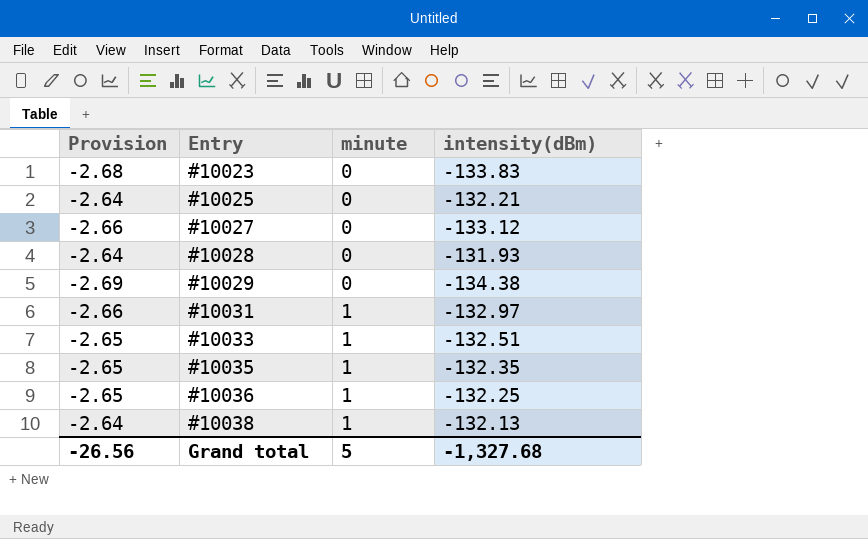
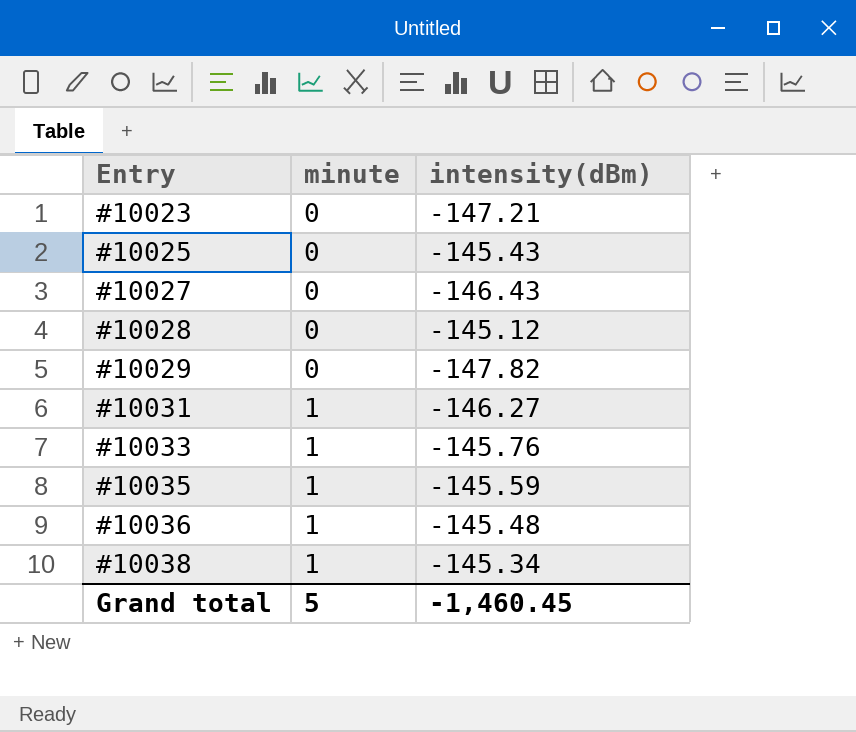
column Provision | formula: [intensity(dBm)] * 0.02 -> none
#10023 | intensity(dBm): -133.83 -> -147.21
#10025 | intensity(dBm): -132.21 -> -145.43
#10027 | intensity(dBm): -133.12 -> -146.43
#10028 | intensity(dBm): -131.93 -> -145.12
#10029 | intensity(dBm): -134.38 -> -147.82
#10031 | intensity(dBm): -132.97 -> -146.27
#10033 | intensity(dBm): -132.51 -> -145.76
#10035 | intensity(dBm): -132.35 -> -145.59
#10036 | intensity(dBm): -132.25 -> -145.48
#10038 | intensity(dBm): -132.13 -> -145.34
Grand total | intensity(dBm): -1,327.68 -> -1,460.45

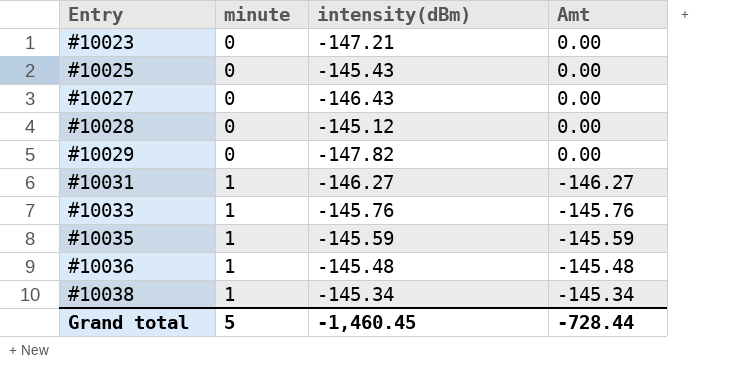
column Amt | formula: none -> [minute] * [intensity(dBm)]

